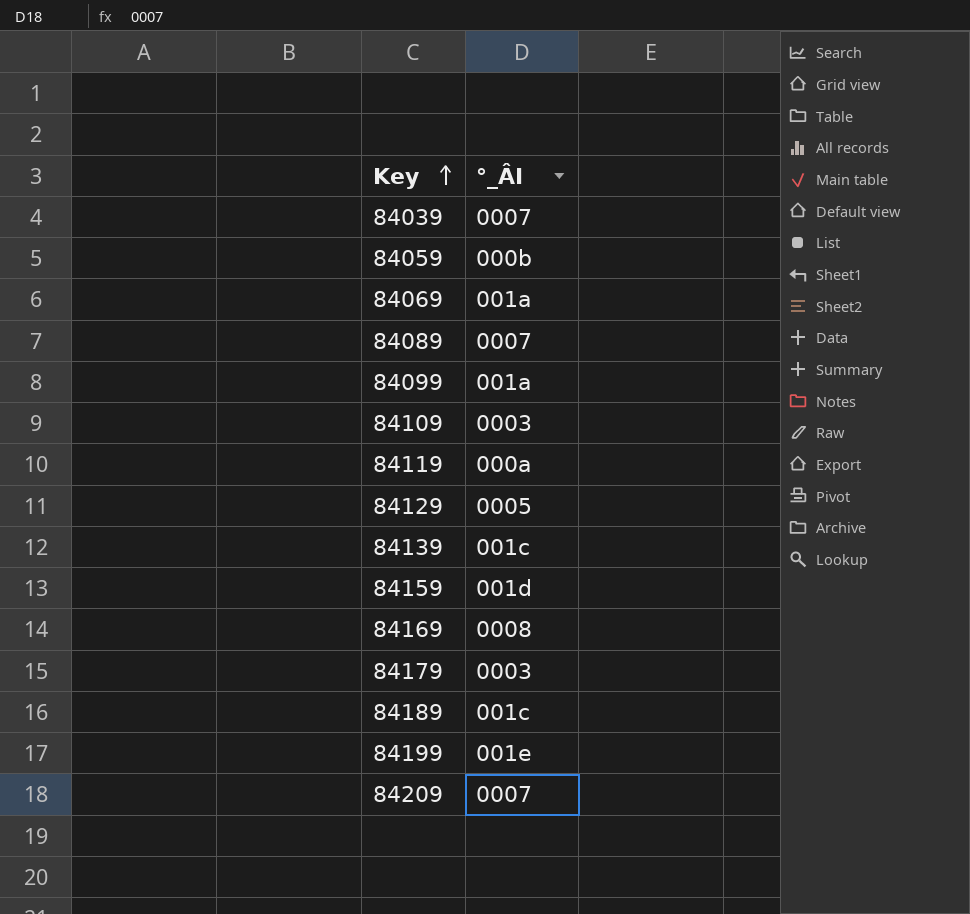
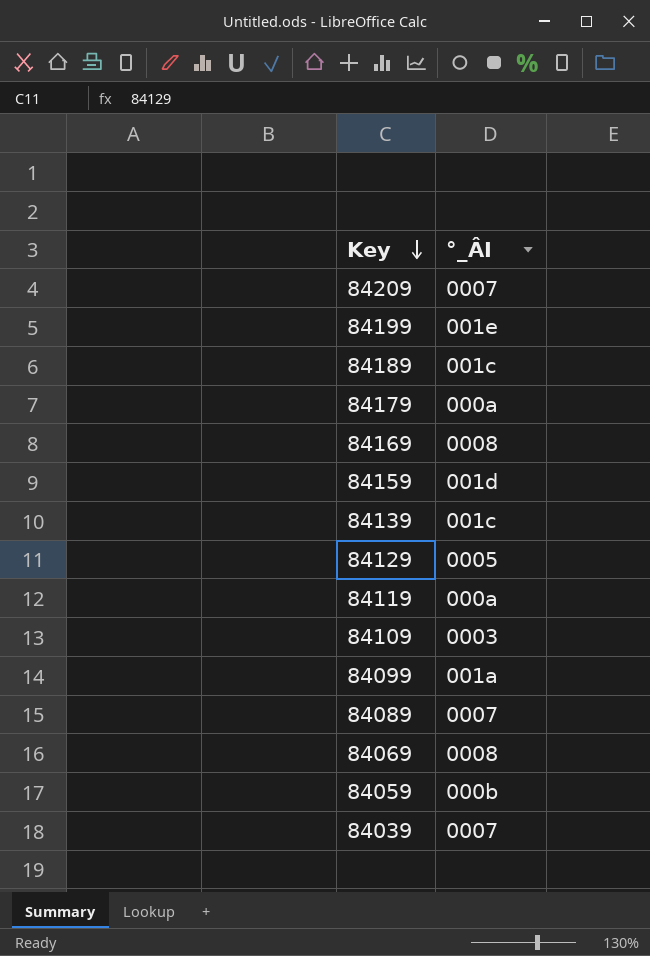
row order: Key ascending -> Key descending
84179 | °_ÂI: 0003 -> 000a
84069 | °_ÂI: 001a -> 0008

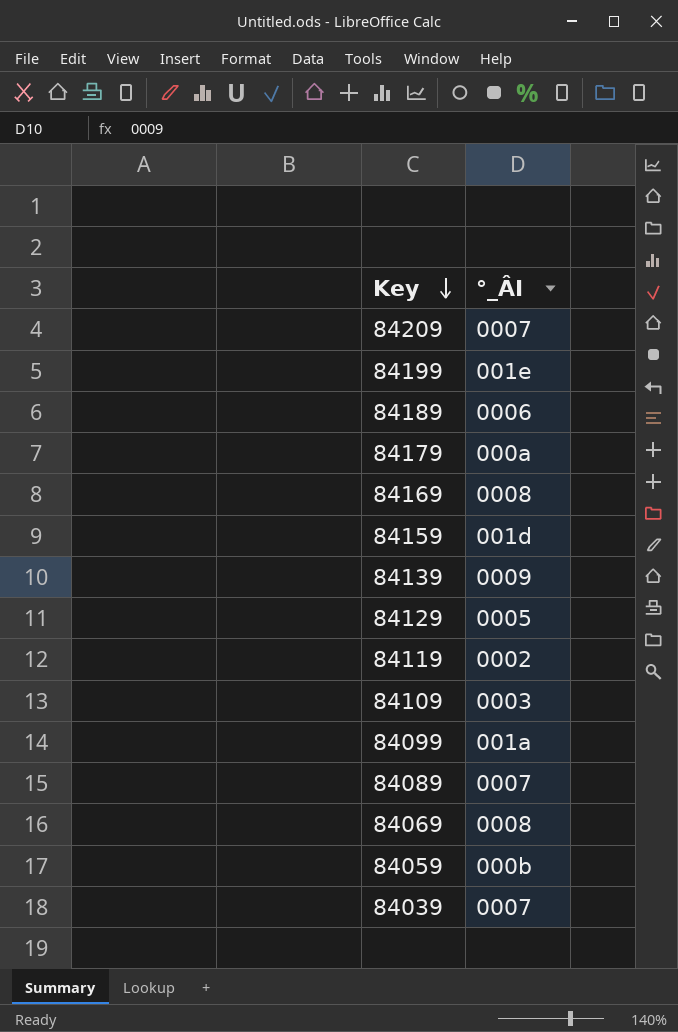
84189 | °_ÂI: 001c -> 0006
84139 | °_ÂI: 001c -> 0009
84119 | °_ÂI: 000a -> 0002

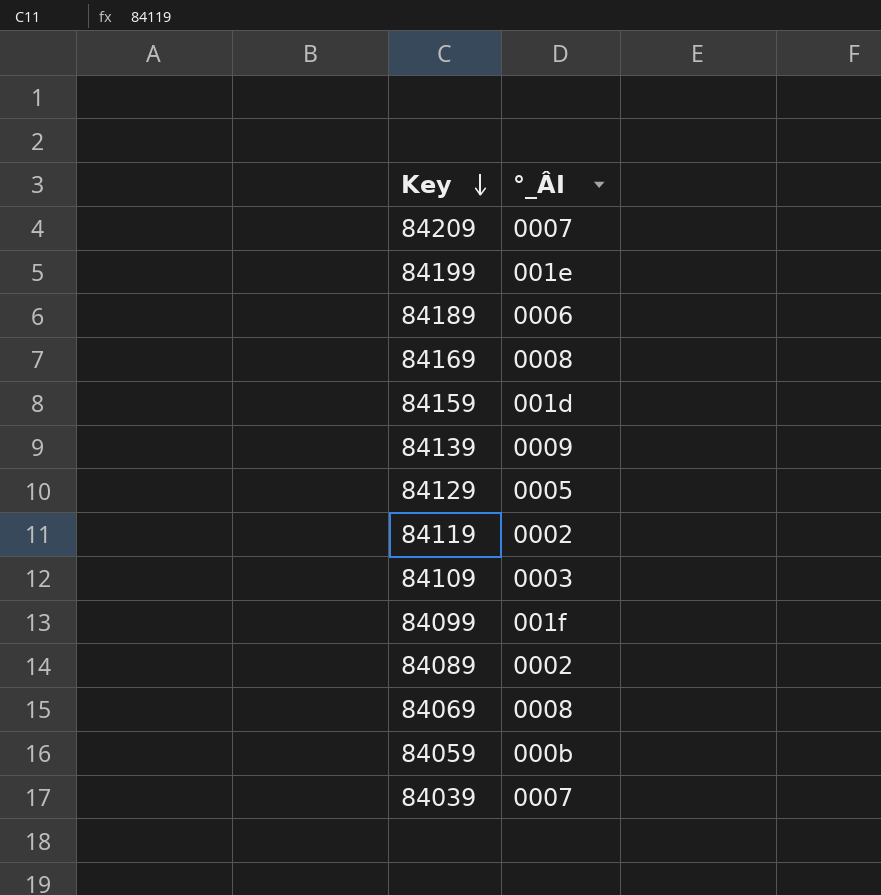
row 84179: 000a -> none
84099 | °_ÂI: 001a -> 001f
84089 | °_ÂI: 0007 -> 0002

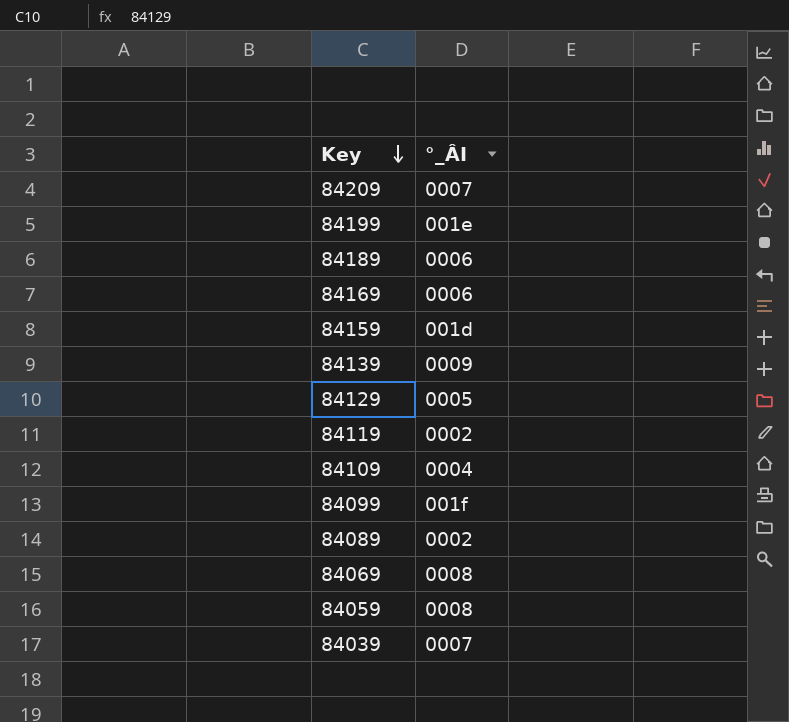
84169 | °_ÂI: 0008 -> 0006
84109 | °_ÂI: 0003 -> 0004
84059 | °_ÂI: 000b -> 0008

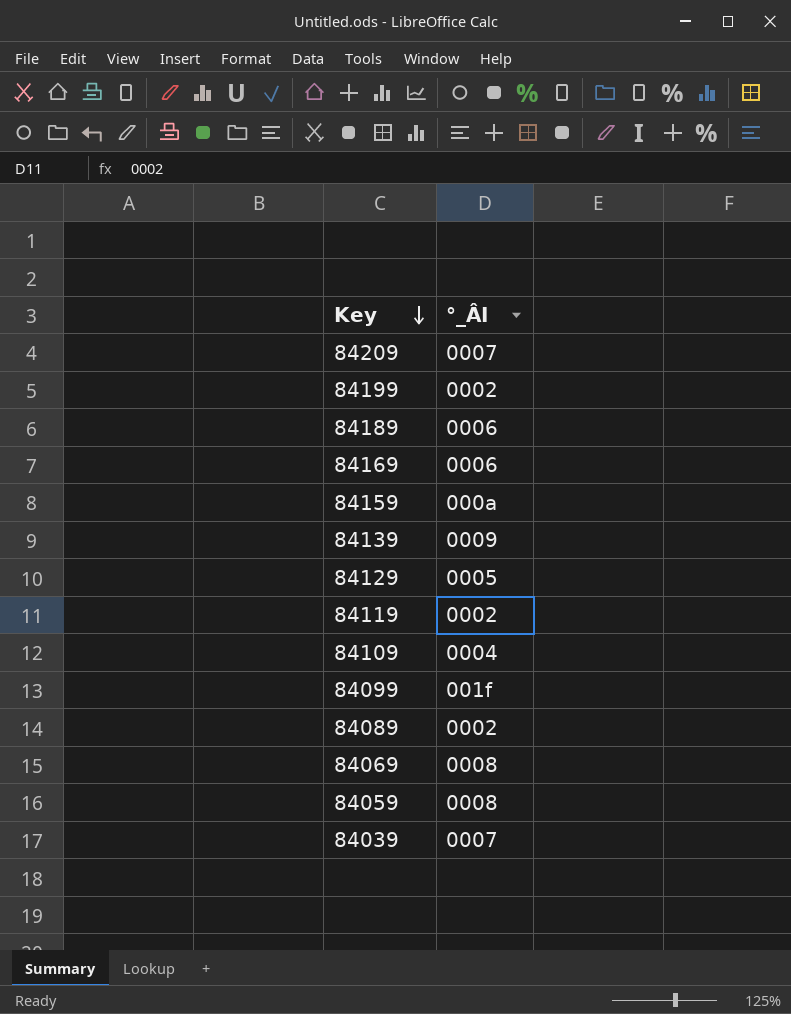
84199 | °_ÂI: 001e -> 0002
84159 | °_ÂI: 001d -> 000a

